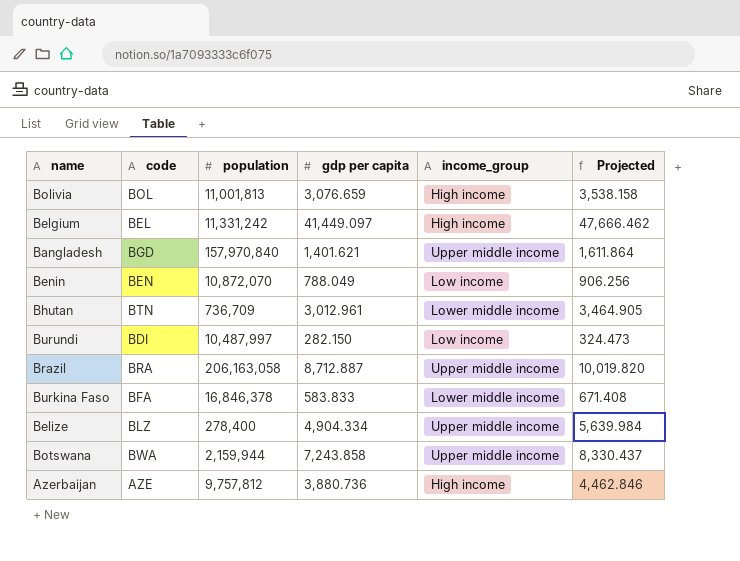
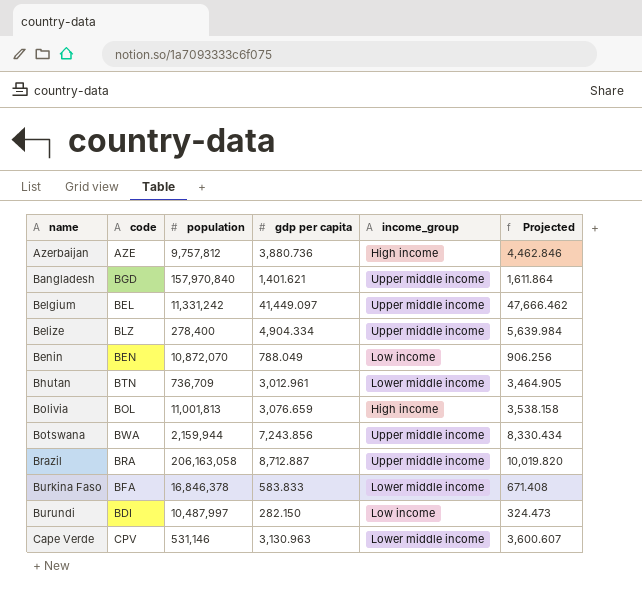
row order: none -> name ascending
Belgium | income_group: High income -> Upper middle income
Botswana | gdp per capita: 7,243.858 -> 7,243.856
Botswana | Projected: 8,330.437 -> 8,330.434
row Cape Verde: none -> CPV | 531,146 | 3,130.963 | Lower middle income | 3,600.607

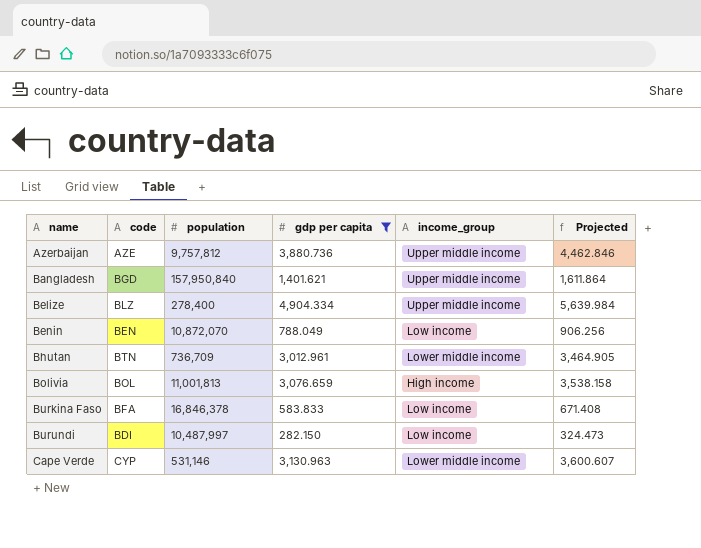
filter: none -> gdp per capita <= 4,904.334
Azerbaijan | income_group: High income -> Upper middle income
Bangladesh | population: 157,970,840 -> 157,950,840
Burkina Faso | income_group: Lower middle income -> Low income
Cape Verde | code: CPV -> CYP

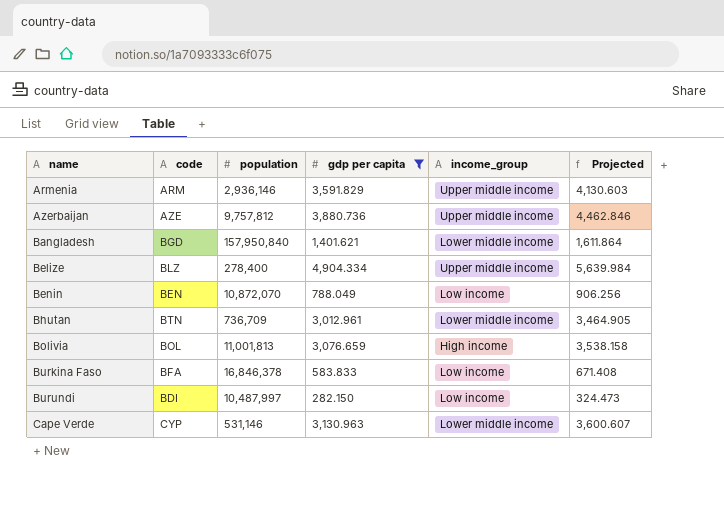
row Armenia: none -> ARM | 2,936,146 | 3,591.829 | Upper middle income | 4,130.603
Bangladesh | income_group: Upper middle income -> Lower middle income

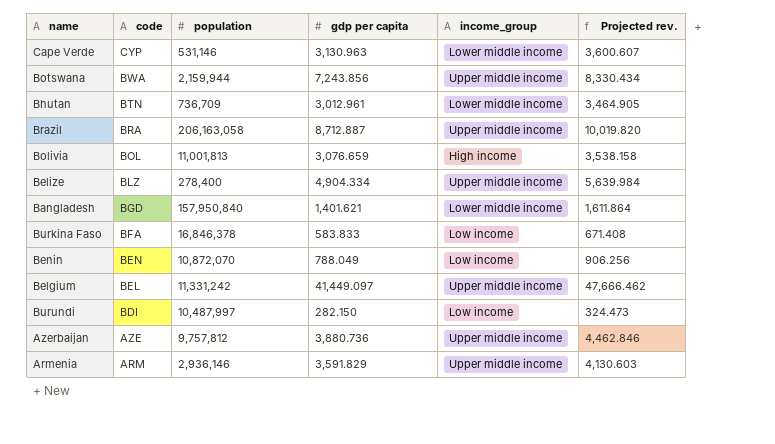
filter: gdp per capita <= 4,904.334 -> none
row order: name ascending -> code descending
column name: Projected -> Projected rev.

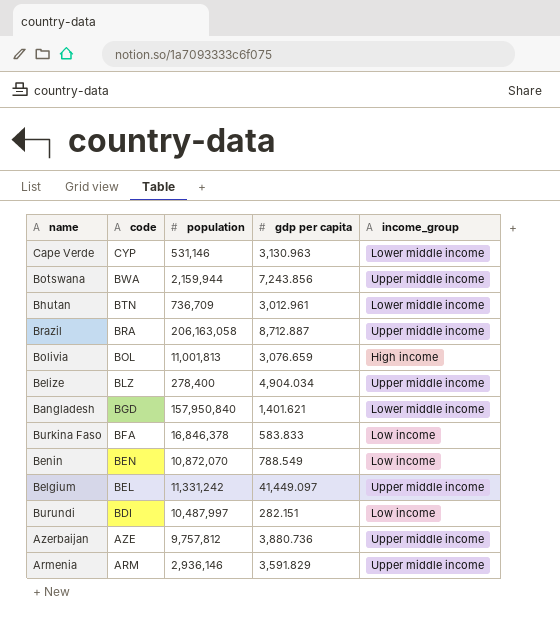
column Projected rev. | formula: [gdp per capita] * 1.15 -> none
Belize | gdp per capita: 4,904.334 -> 4,904.034
Benin | gdp per capita: 788.049 -> 788.549
Burundi | gdp per capita: 282.150 -> 282.151

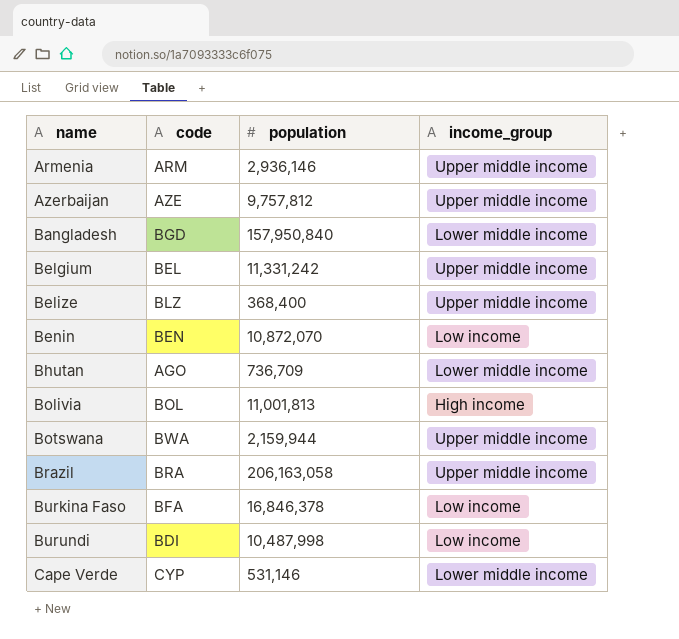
row order: code descending -> name ascending
column gdp per capita | position: 4 -> none
Belize | population: 278,400 -> 368,400
Bhutan | code: BTN -> AGO
Burundi | population: 10,487,997 -> 10,487,998

